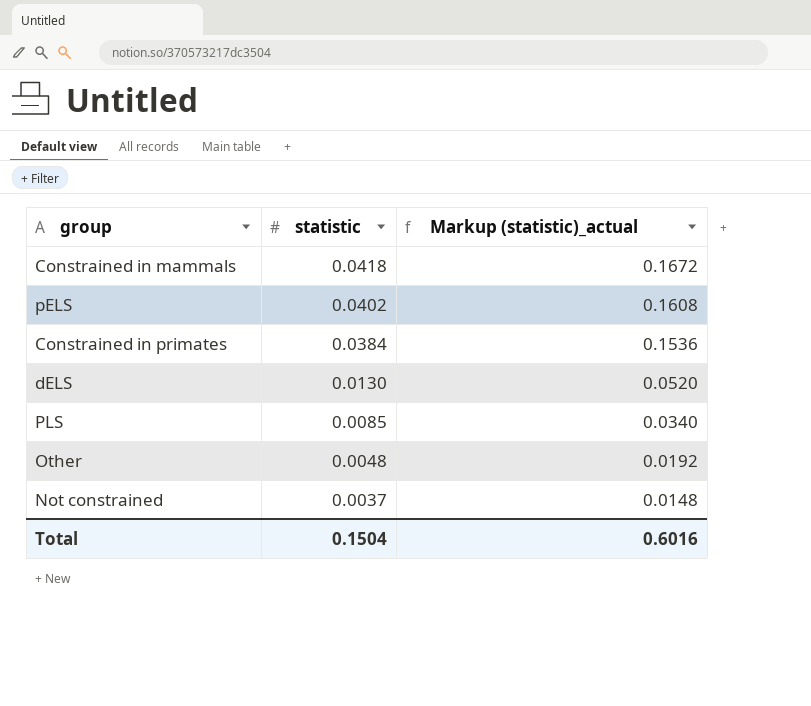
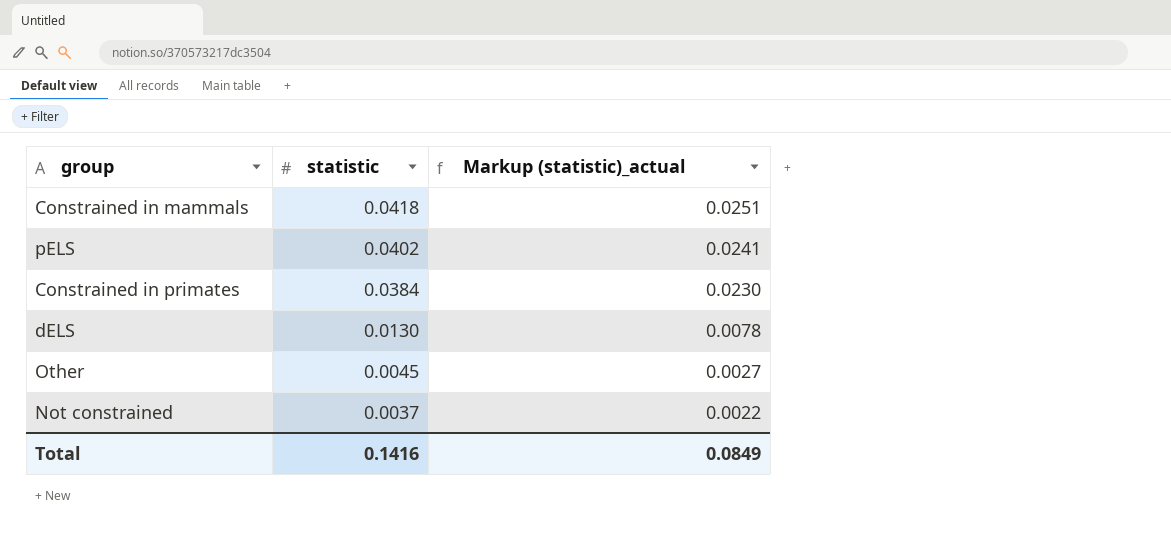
column Markup (statistic)_actual | formula: [statistic] * 4 -> [statistic] * 0.6
row PLS: 0.0085 | 0.0340 -> none
Other | statistic: 0.0048 -> 0.0045
Total | statistic: 0.1504 -> 0.1416
Total | Markup (statistic)_actual: 0.6016 -> 0.0849

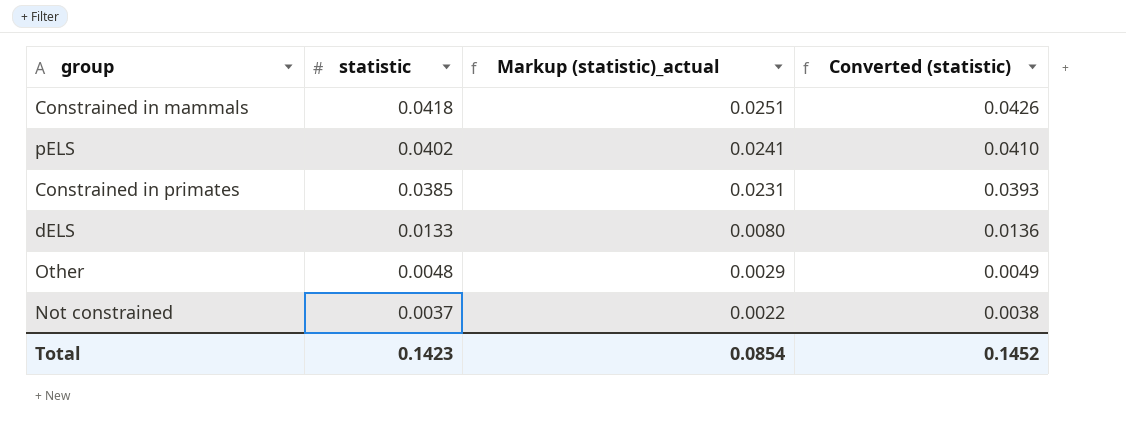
column Converted (statistic) | formula: none -> [statistic] * 1.02
Constrained in primates | statistic: 0.0384 -> 0.0385
Constrained in primates | Markup (statistic)_actual: 0.0230 -> 0.0231
dELS | statistic: 0.0130 -> 0.0133
dELS | Markup (statistic)_actual: 0.0078 -> 0.0080
Other | statistic: 0.0045 -> 0.0048
Other | Markup (statistic)_actual: 0.0027 -> 0.0029
Total | statistic: 0.1416 -> 0.1423
Total | Markup (statistic)_actual: 0.0849 -> 0.0854

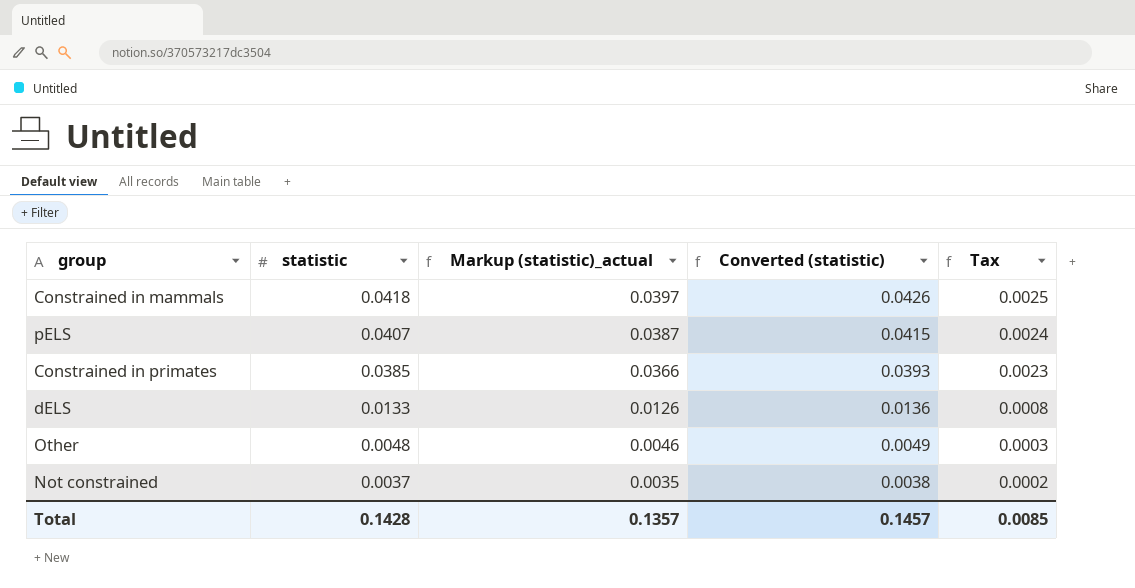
column Markup (statistic)_actual | formula: [statistic] * 0.6 -> [statistic] * 0.95
column Tax | formula: none -> [statistic] * 0.06
pELS | statistic: 0.0402 -> 0.0407
pELS | Converted (statistic): 0.0410 -> 0.0415
Total | statistic: 0.1423 -> 0.1428
Total | Markup (statistic)_actual: 0.0854 -> 0.1357
Total | Converted (statistic): 0.1452 -> 0.1457

